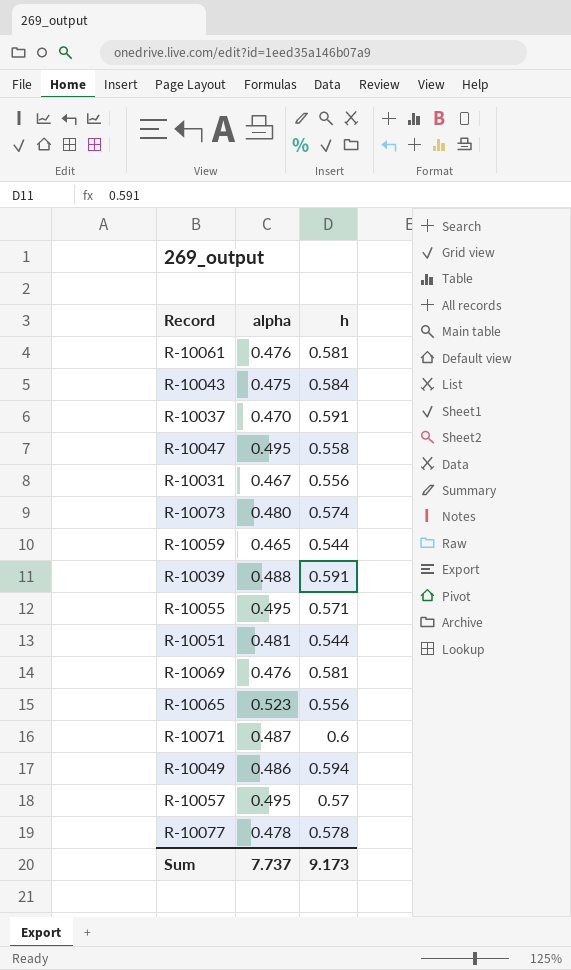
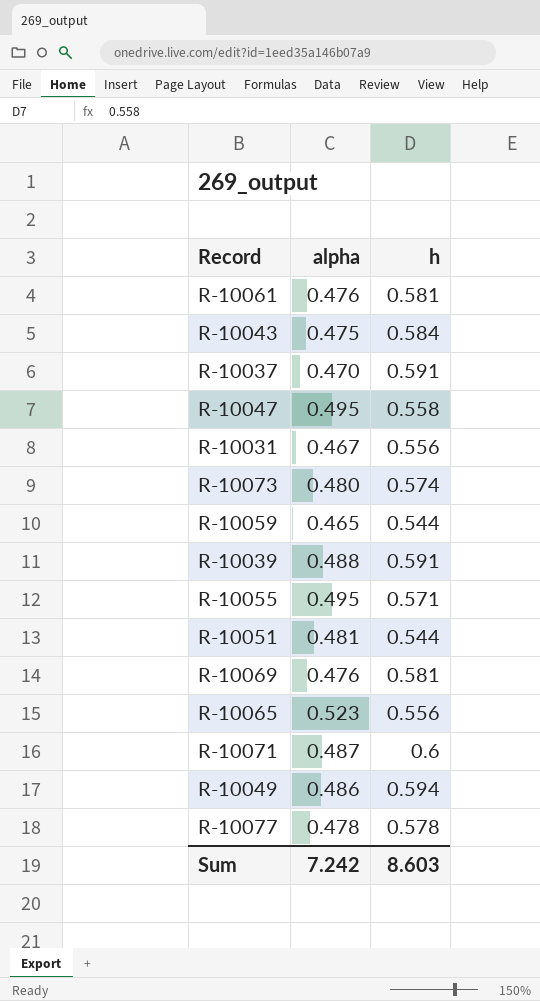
row R-10057: 0.495 | 0.57 -> none
Sum | alpha: 7.737 -> 7.242
Sum | h: 9.173 -> 8.603

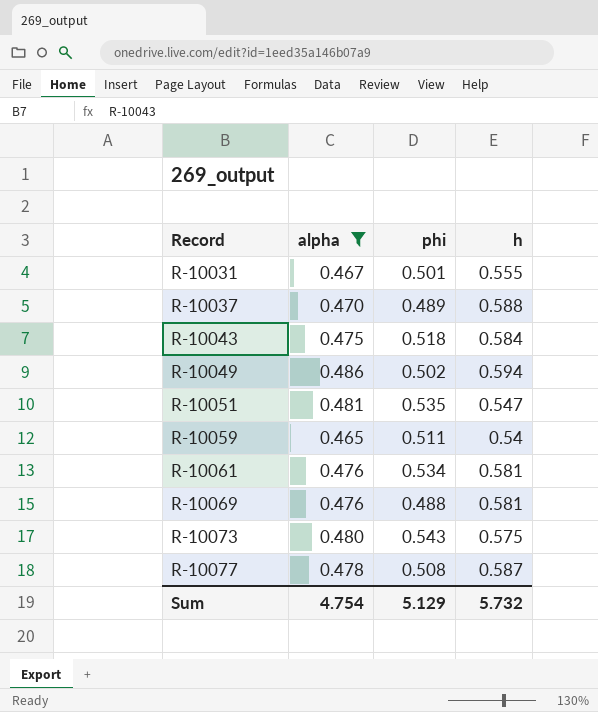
filter: none -> alpha <= 0.486
row order: none -> Record ascending
column phi | position: none -> 3
R-10031 | h: 0.556 -> 0.555
R-10037 | h: 0.591 -> 0.588
R-10051 | h: 0.544 -> 0.547
R-10059 | h: 0.544 -> 0.54
R-10073 | h: 0.574 -> 0.575
R-10077 | h: 0.578 -> 0.587
Sum | alpha: 7.242 -> 4.754
Sum | h: 8.603 -> 5.732

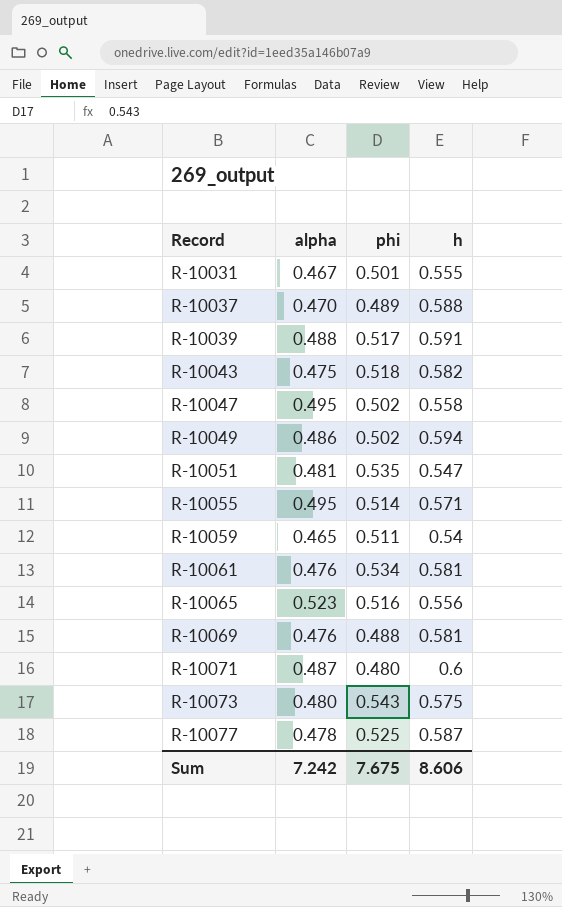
filter: alpha <= 0.486 -> none
R-10043 | h: 0.584 -> 0.582
R-10077 | phi: 0.508 -> 0.525
Sum | alpha: 4.754 -> 7.242
Sum | phi: 5.129 -> 7.675
Sum | h: 5.732 -> 8.606

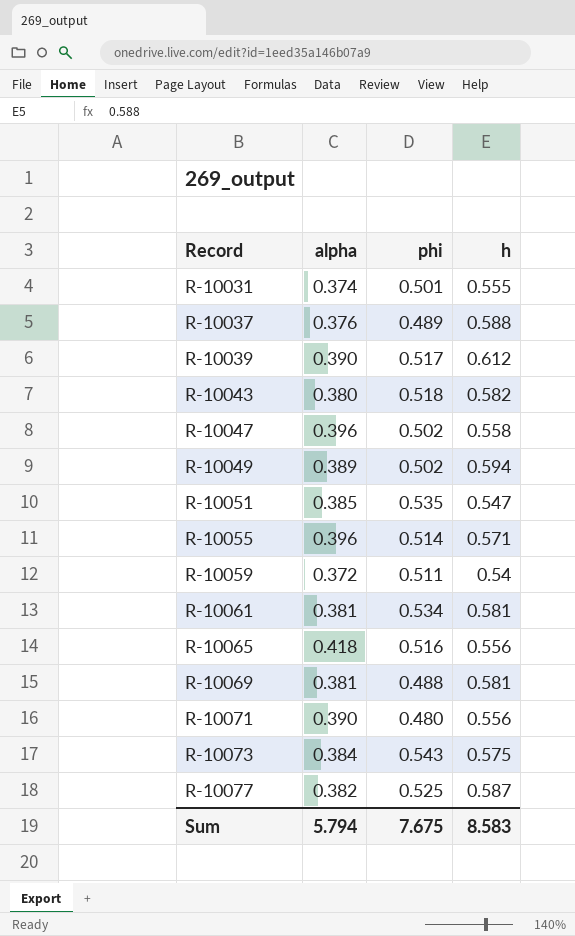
R-10031 | alpha: 0.467 -> 0.374
R-10037 | alpha: 0.470 -> 0.376
R-10039 | alpha: 0.488 -> 0.390
R-10039 | h: 0.591 -> 0.612
R-10043 | alpha: 0.475 -> 0.380
R-10047 | alpha: 0.495 -> 0.396
R-10049 | alpha: 0.486 -> 0.389
R-10051 | alpha: 0.481 -> 0.385
R-10055 | alpha: 0.495 -> 0.396
R-10059 | alpha: 0.465 -> 0.372
R-10061 | alpha: 0.476 -> 0.381
R-10065 | alpha: 0.523 -> 0.418
R-10069 | alpha: 0.476 -> 0.381
R-10071 | alpha: 0.487 -> 0.390
R-10071 | h: 0.6 -> 0.556
R-10073 | alpha: 0.480 -> 0.384
R-10077 | alpha: 0.478 -> 0.382
Sum | alpha: 7.242 -> 5.794
Sum | h: 8.606 -> 8.583

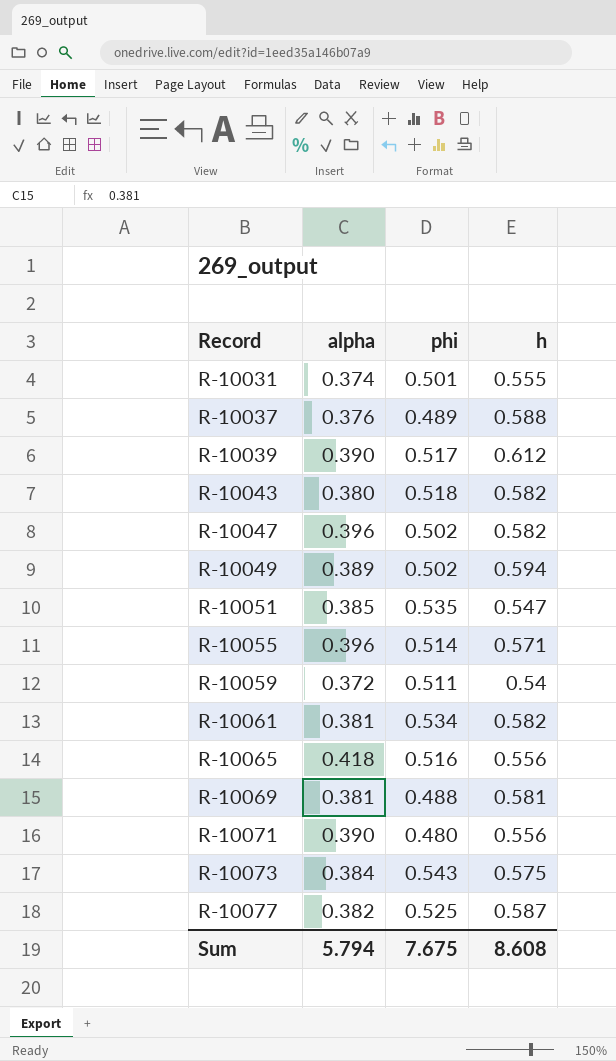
R-10047 | h: 0.558 -> 0.582
R-10061 | h: 0.581 -> 0.582
Sum | h: 8.583 -> 8.608

